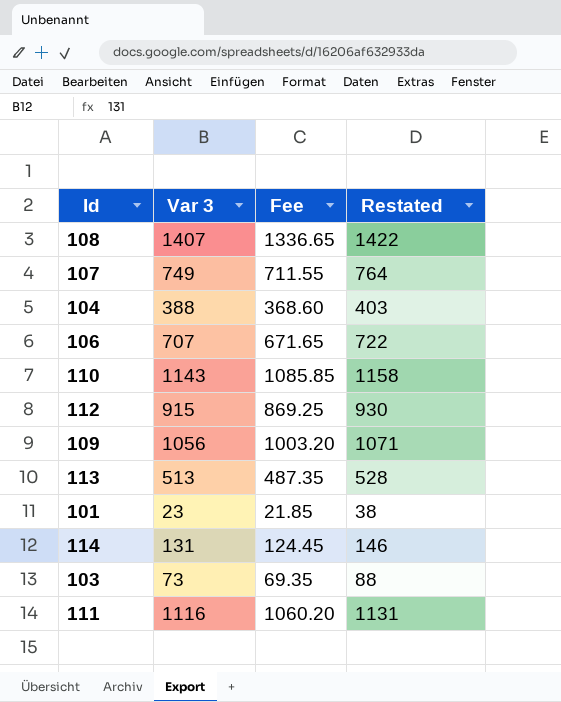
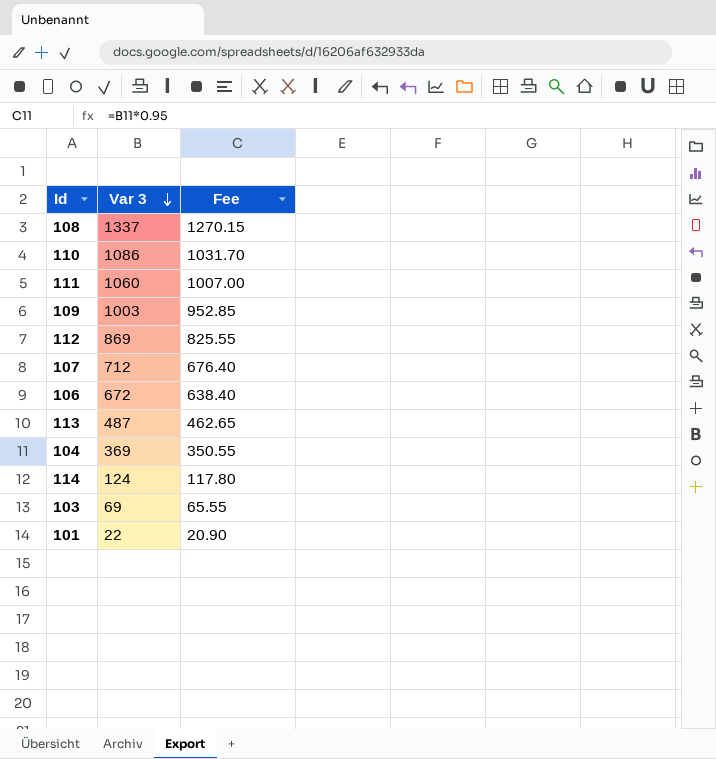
row order: none -> Var 3 descending
column Restated | formula: [Var 3] + 15 -> none
108 | Var 3: 1407 -> 1337
108 | Fee: 1336.65 -> 1270.15
110 | Var 3: 1143 -> 1086
110 | Fee: 1085.85 -> 1031.70
111 | Var 3: 1116 -> 1060
111 | Fee: 1060.20 -> 1007.00
109 | Var 3: 1056 -> 1003
109 | Fee: 1003.20 -> 952.85
112 | Var 3: 915 -> 869
112 | Fee: 869.25 -> 825.55
107 | Var 3: 749 -> 712
107 | Fee: 711.55 -> 676.40
106 | Var 3: 707 -> 672
106 | Fee: 671.65 -> 638.40
113 | Var 3: 513 -> 487
113 | Fee: 487.35 -> 462.65
104 | Var 3: 388 -> 369
104 | Fee: 368.60 -> 350.55
114 | Var 3: 131 -> 124
114 | Fee: 124.45 -> 117.80
103 | Var 3: 73 -> 69
103 | Fee: 69.35 -> 65.55
101 | Var 3: 23 -> 22
101 | Fee: 21.85 -> 20.90

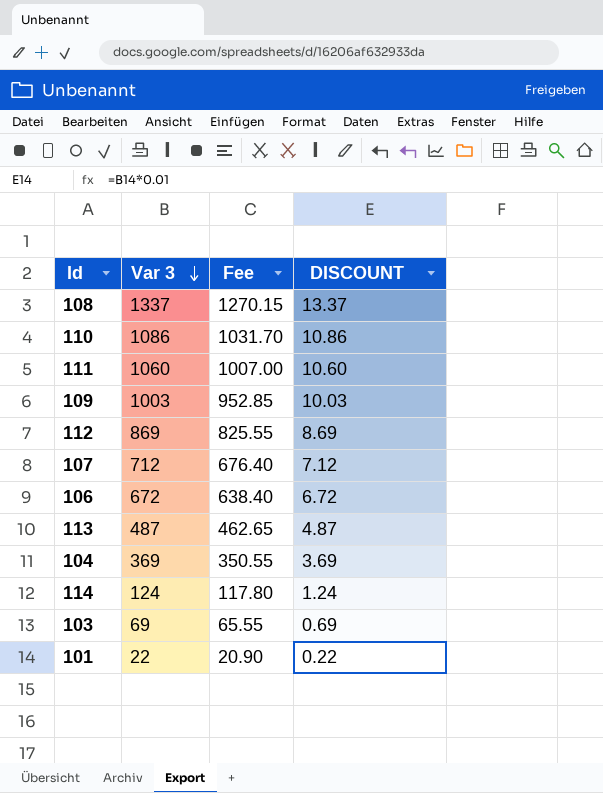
column DISCOUNT | formula: none -> [Var 3] * 0.01

